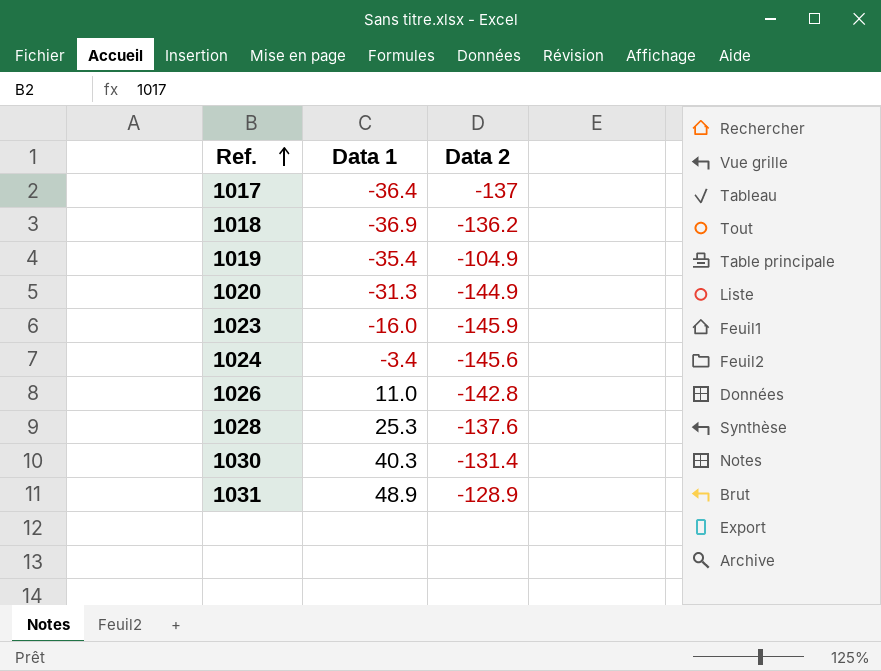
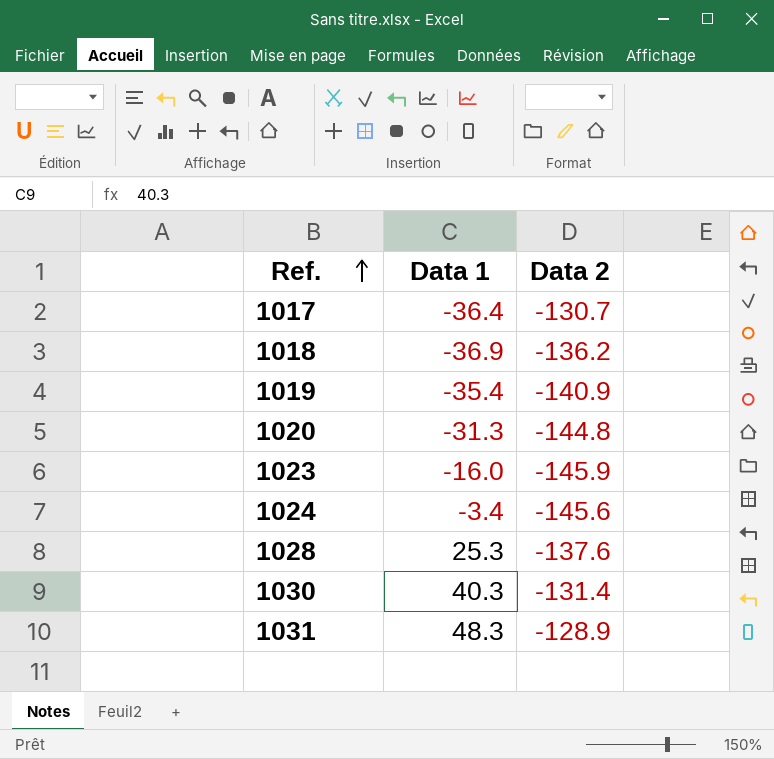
row 1026: 11.0 | -142.8 -> none
1017 | Data 2: -137 -> -130.7
1019 | Data 2: -104.9 -> -140.9
1020 | Data 2: -144.9 -> -144.8
1031 | Data 1: 48.9 -> 48.3

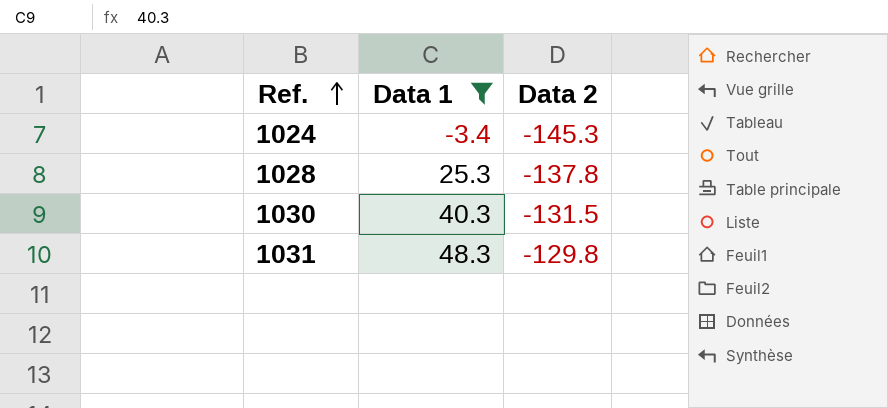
filter: none -> Data 1 >= -3.4
1024 | Data 2: -145.6 -> -145.3
1028 | Data 2: -137.6 -> -137.8
1030 | Data 2: -131.4 -> -131.5
1031 | Data 2: -128.9 -> -129.8

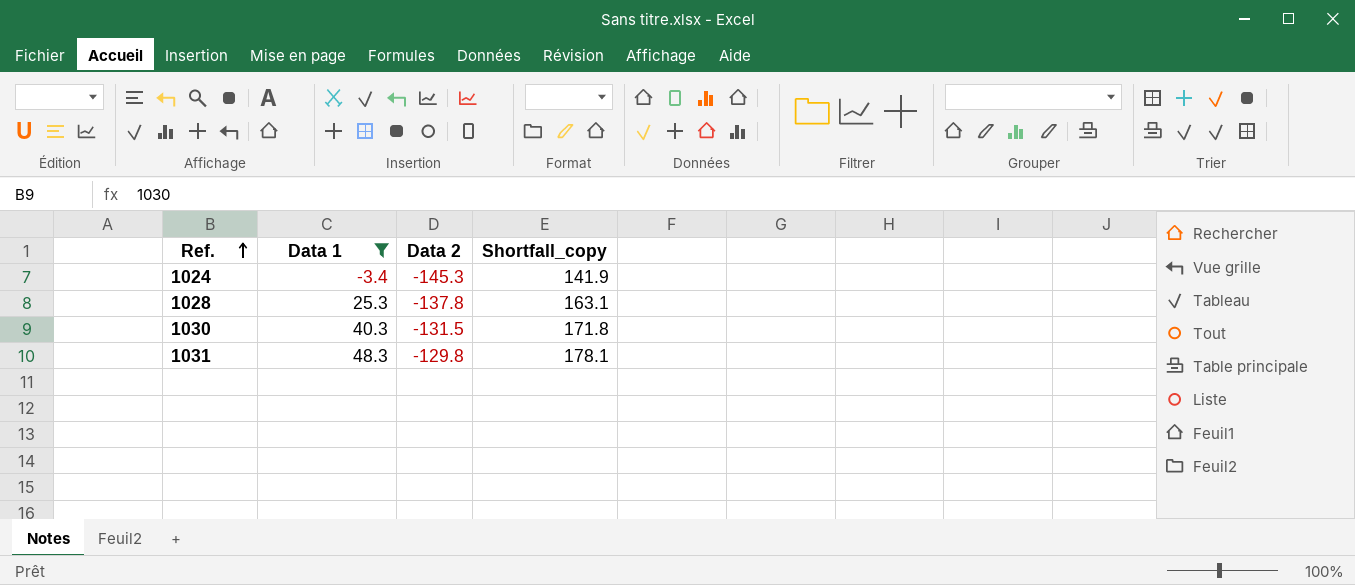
column Shortfall_copy | formula: none -> [Data 1] - [Data 2]

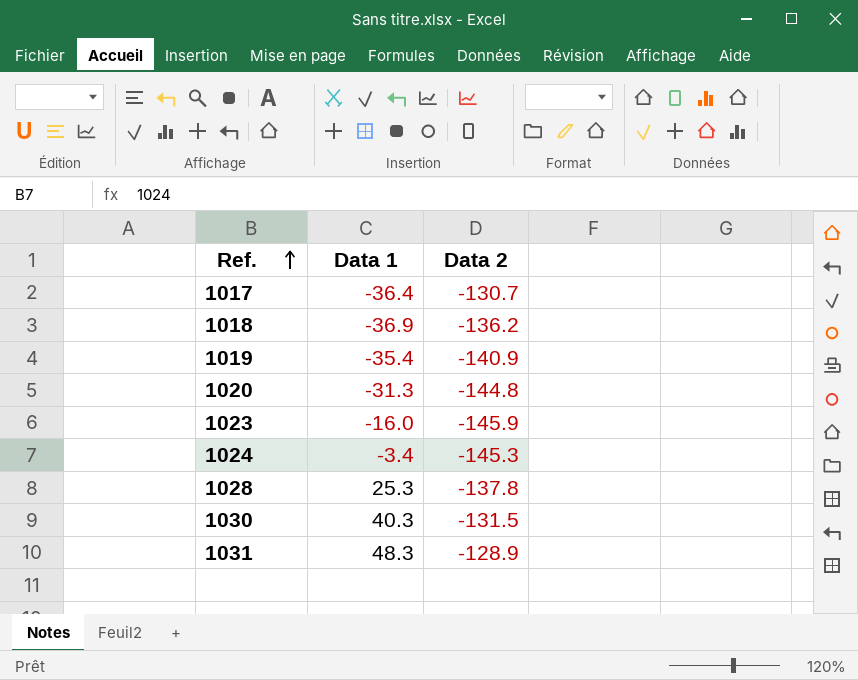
filter: Data 1 >= -3.4 -> none
column Shortfall_copy | formula: [Data 1] - [Data 2] -> none
1031 | Data 2: -129.8 -> -128.9

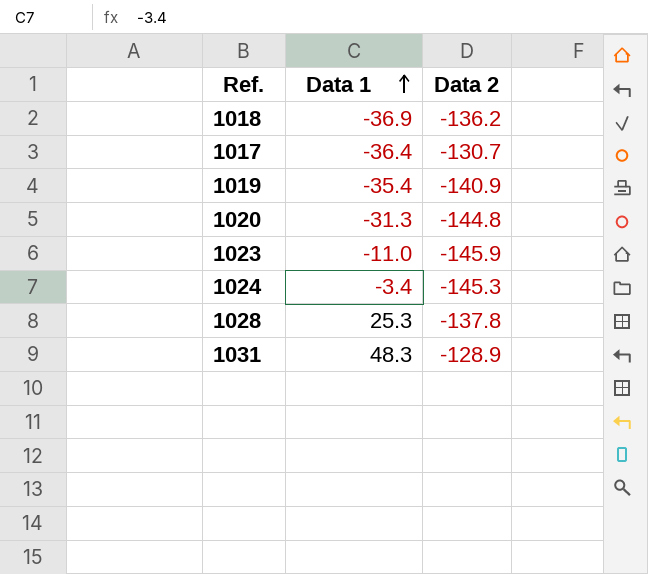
row order: Ref. ascending -> Data 1 ascending
row 1030: 40.3 | -131.5 -> none
1023 | Data 1: -16.0 -> -11.0

